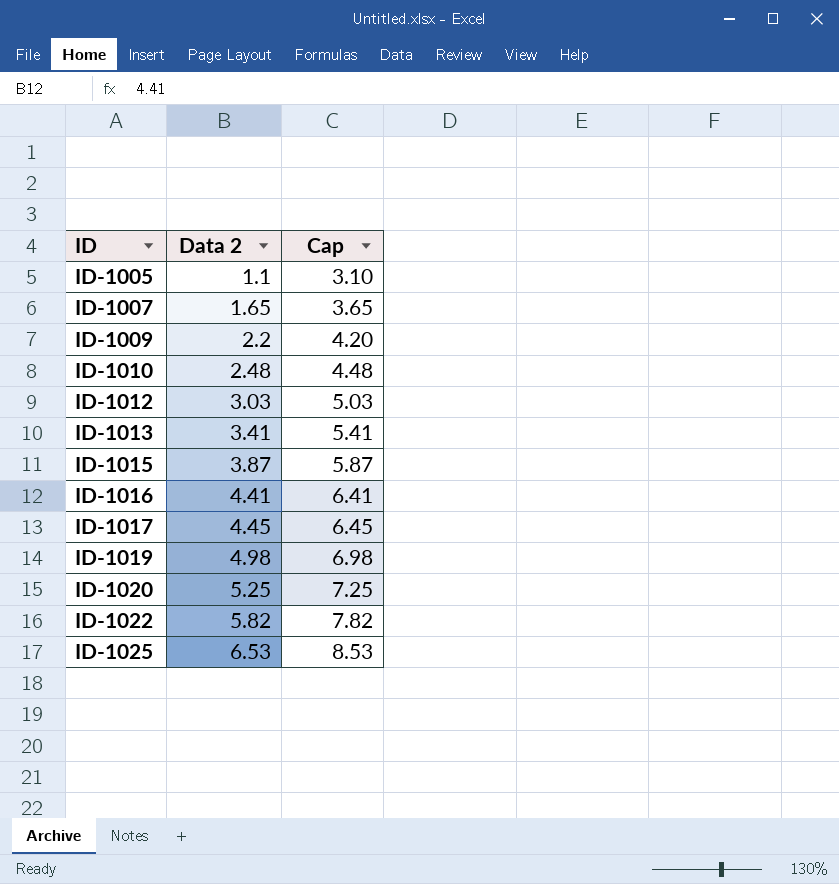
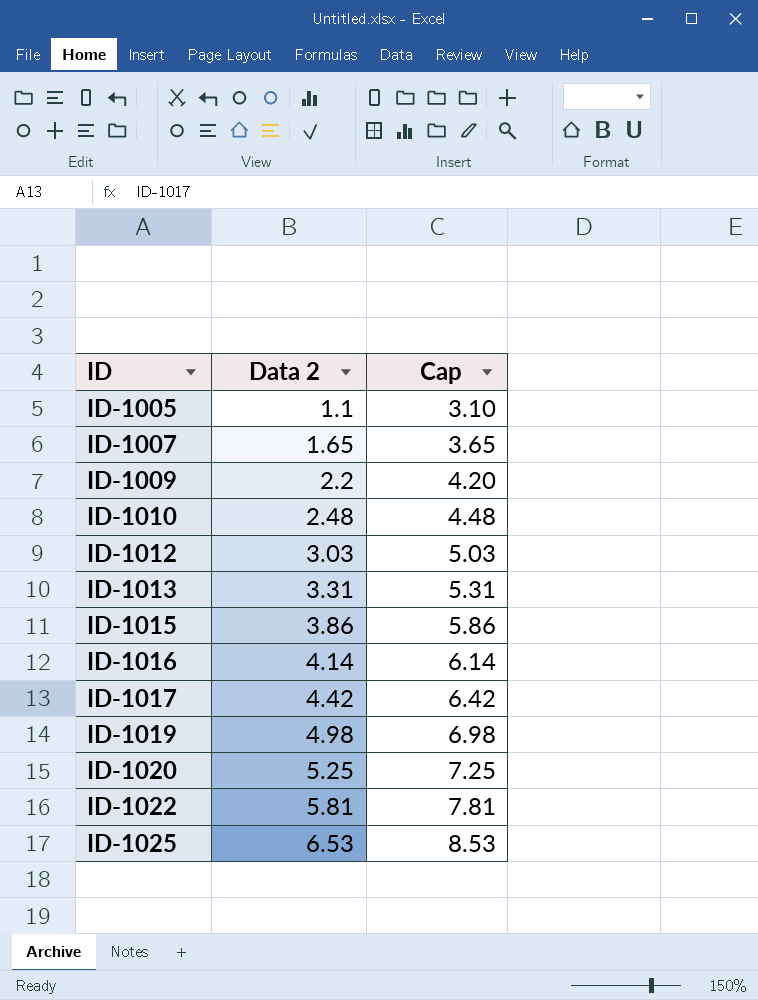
ID-1013 | Data 2: 3.41 -> 3.31
ID-1013 | Cap: 5.41 -> 5.31
ID-1015 | Data 2: 3.87 -> 3.86
ID-1015 | Cap: 5.87 -> 5.86
ID-1016 | Data 2: 4.41 -> 4.14
ID-1016 | Cap: 6.41 -> 6.14
ID-1017 | Data 2: 4.45 -> 4.42
ID-1017 | Cap: 6.45 -> 6.42
ID-1022 | Data 2: 5.82 -> 5.81
ID-1022 | Cap: 7.82 -> 7.81

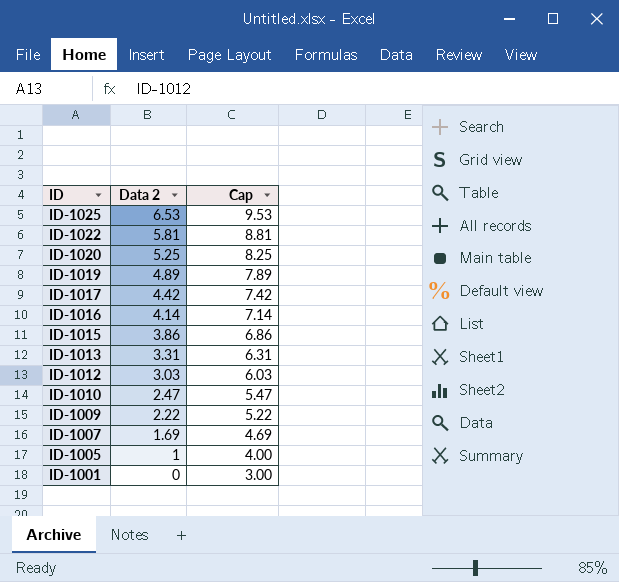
row order: ID ascending -> ID descending
column Cap | formula: [Data 2] + 2 -> [Data 2] + 3
ID-1019 | Data 2: 4.98 -> 4.89
ID-1010 | Data 2: 2.48 -> 2.47
ID-1009 | Data 2: 2.2 -> 2.22
ID-1007 | Data 2: 1.65 -> 1.69
ID-1005 | Data 2: 1.1 -> 1
row ID-1001: none -> 0 | 3.00

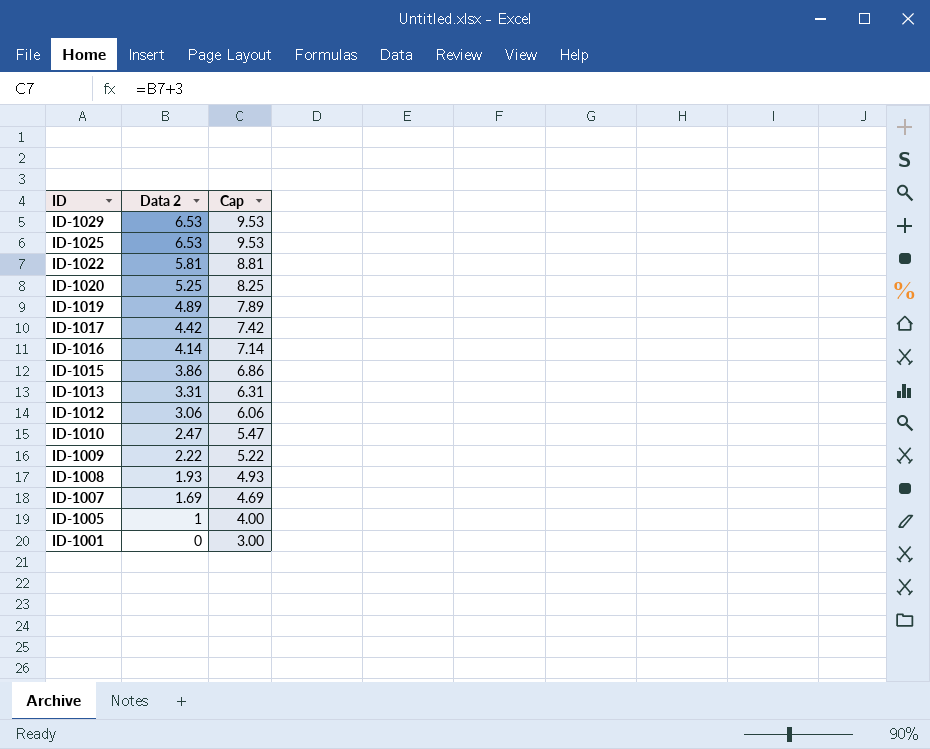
row ID-1029: none -> 6.53 | 9.53
ID-1012 | Data 2: 3.03 -> 3.06
ID-1012 | Cap: 6.03 -> 6.06
row ID-1008: none -> 1.93 | 4.93

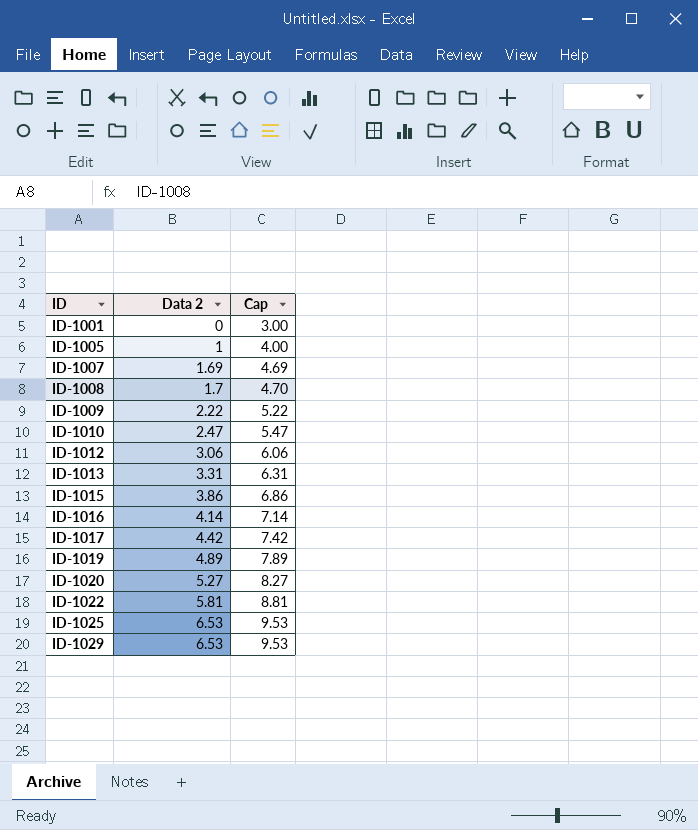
row order: ID descending -> ID ascending
ID-1008 | Data 2: 1.93 -> 1.7
ID-1008 | Cap: 4.93 -> 4.70
ID-1020 | Data 2: 5.25 -> 5.27
ID-1020 | Cap: 8.25 -> 8.27

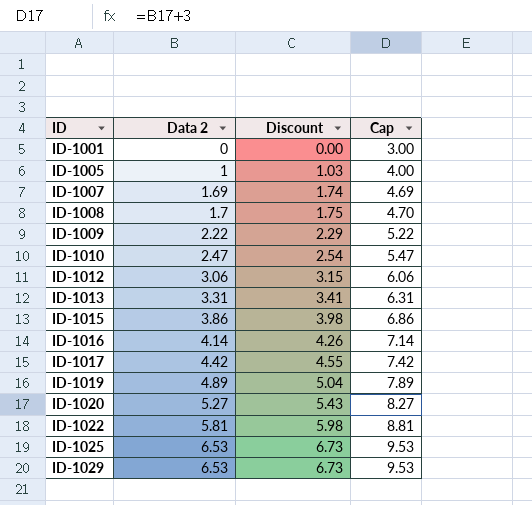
column Discount | formula: none -> [Data 2] * 1.03

